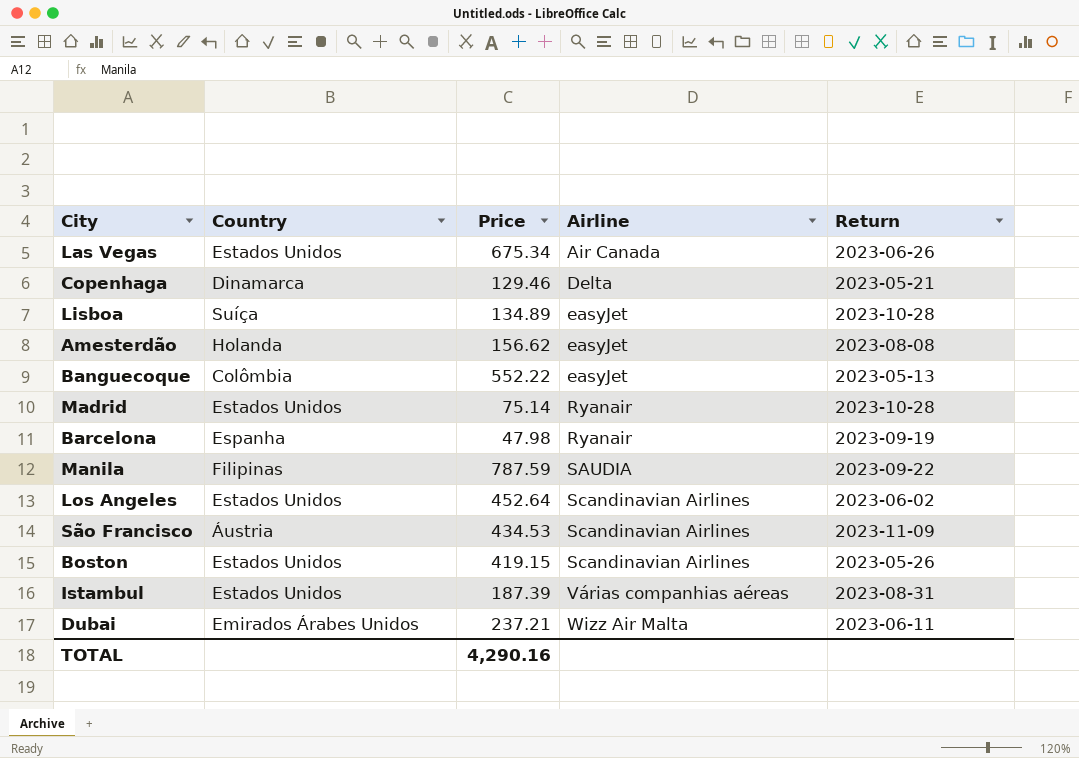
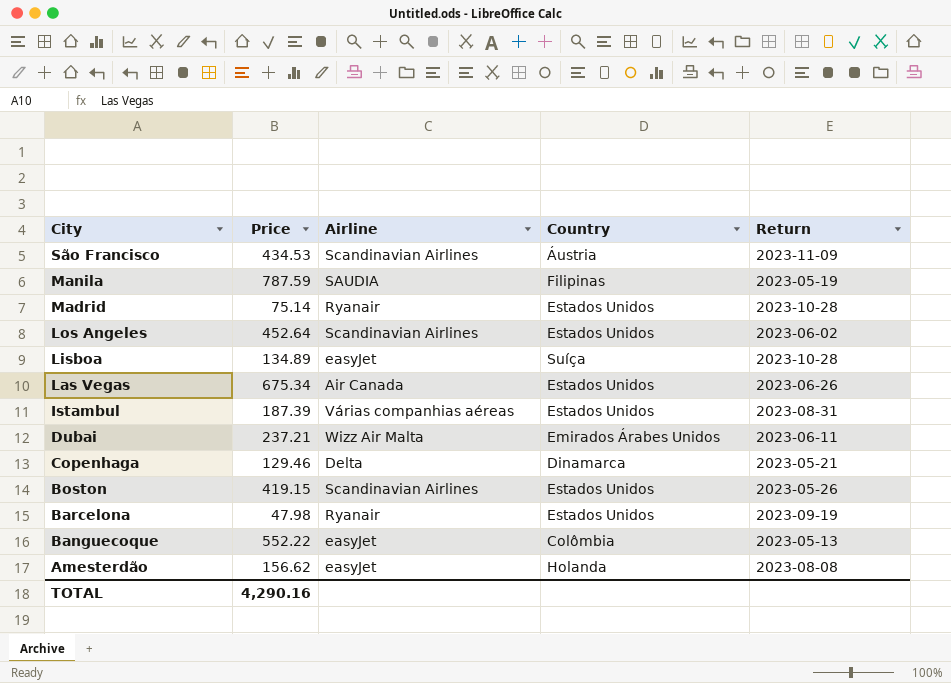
row order: Airline ascending -> City descending
column Country | position: 2 -> 4
Manila | Return: 2023-09-22 -> 2023-05-19
Barcelona | Country: Espanha -> Estados Unidos

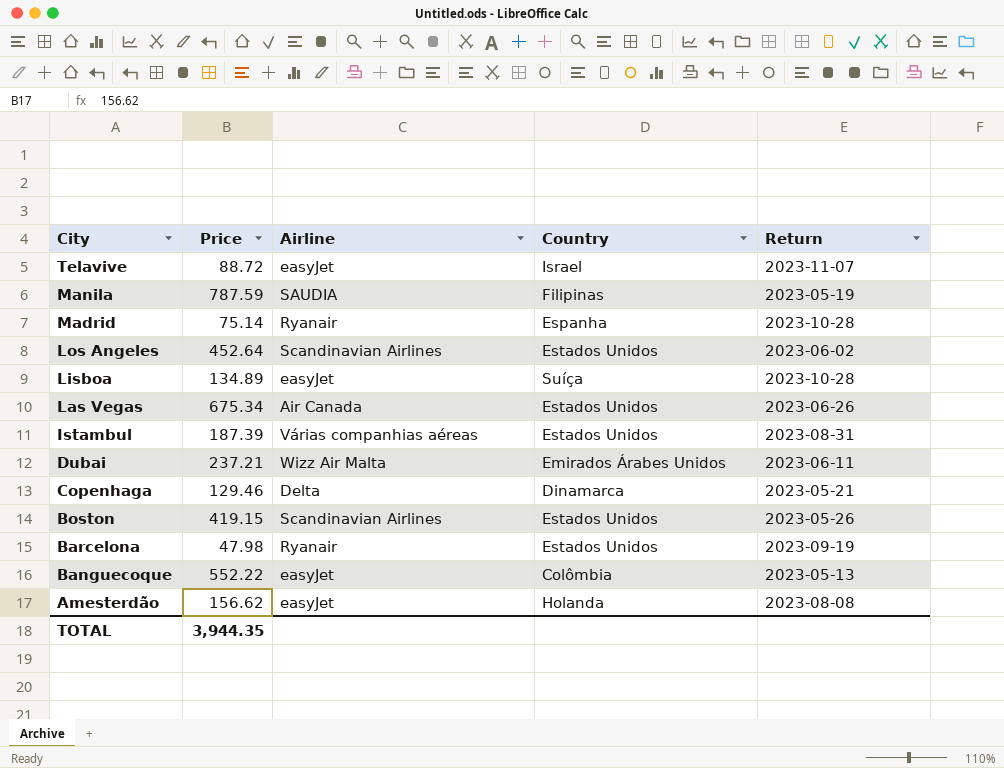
row São Francisco: 434.53 | Scandinavian Airlines | Áustria | 2023-11-09 -> none
row Telavive: none -> 88.72 | easyJet | Israel | 2023-11-07
Madrid | Country: Estados Unidos -> Espanha
TOTAL | Price: 4,290.16 -> 3,944.35

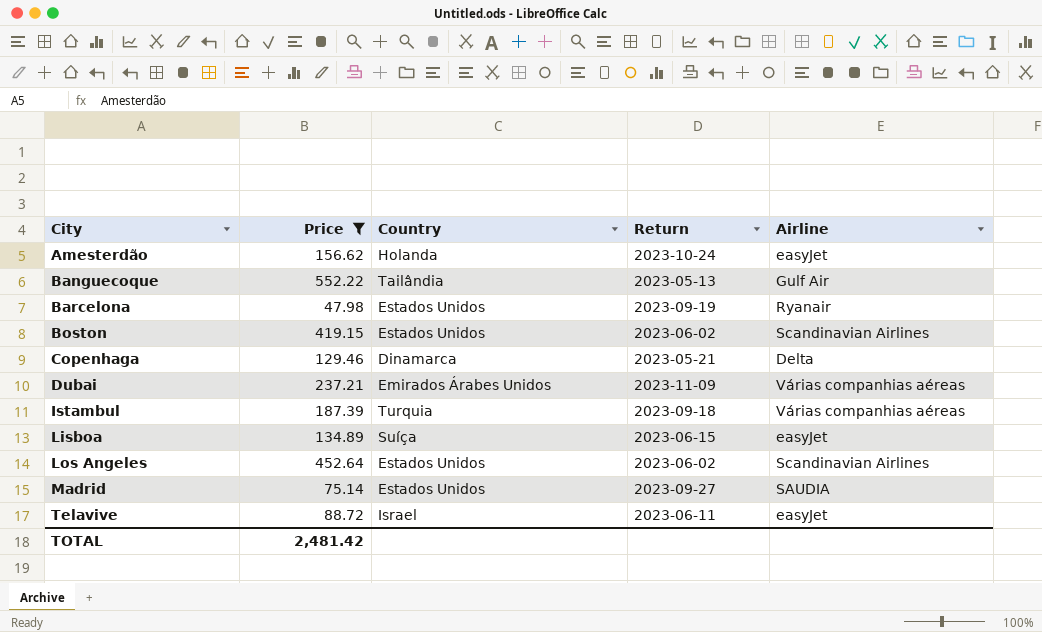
filter: none -> Price <= 552.22
row order: City descending -> City ascending
column Airline | position: 3 -> 5
Amesterdão | Return: 2023-08-08 -> 2023-10-24
Banguecoque | Country: Colômbia -> Tailândia
Banguecoque | Airline: easyJet -> Gulf Air
Boston | Return: 2023-05-26 -> 2023-06-02
Dubai | Return: 2023-06-11 -> 2023-11-09
Dubai | Airline: Wizz Air Malta -> Várias companhias aéreas
Istambul | Country: Estados Unidos -> Turquia
Istambul | Return: 2023-08-31 -> 2023-09-18
Lisboa | Return: 2023-10-28 -> 2023-06-15
Madrid | Country: Espanha -> Estados Unidos
Madrid | Return: 2023-10-28 -> 2023-09-27
Madrid | Airline: Ryanair -> SAUDIA
Telavive | Return: 2023-11-07 -> 2023-06-11
TOTAL | Price: 3,944.35 -> 2,481.42

